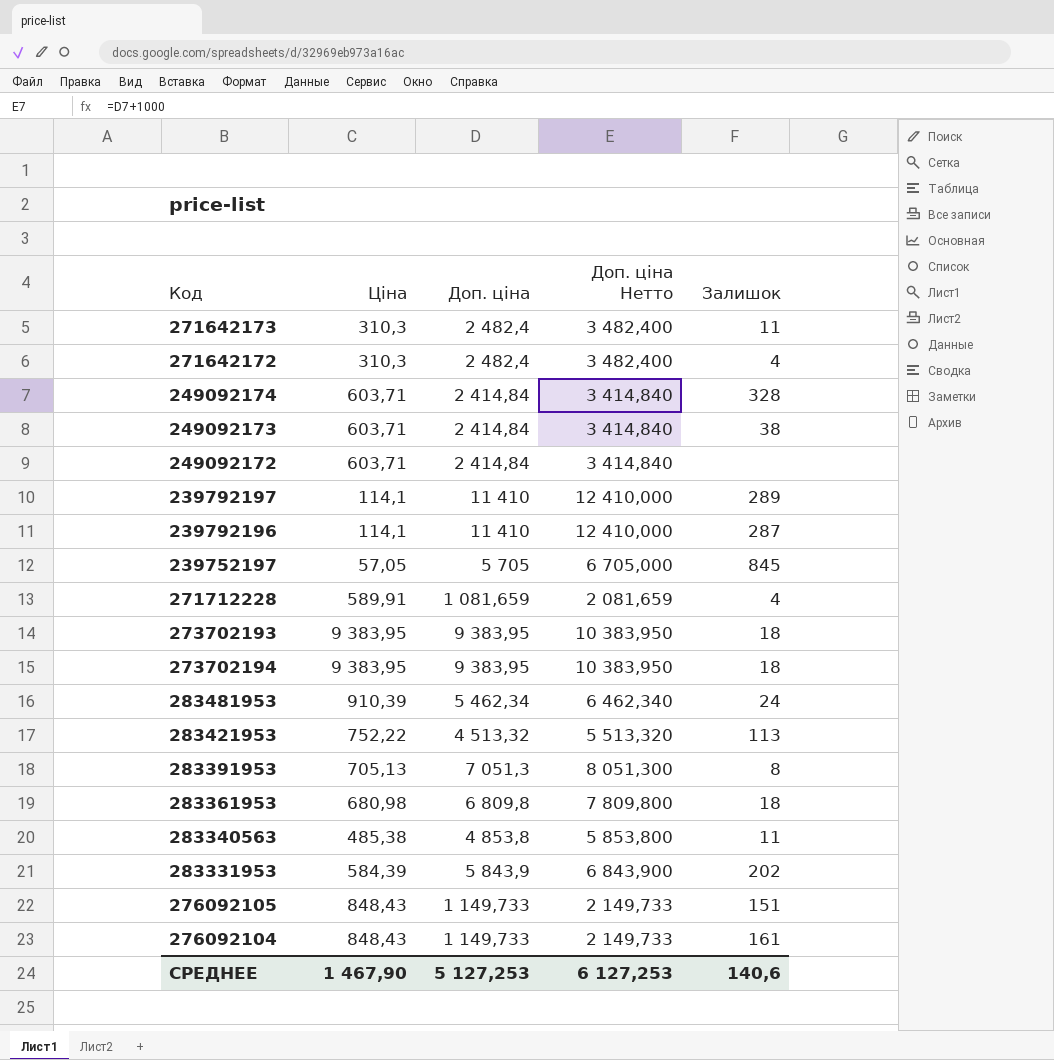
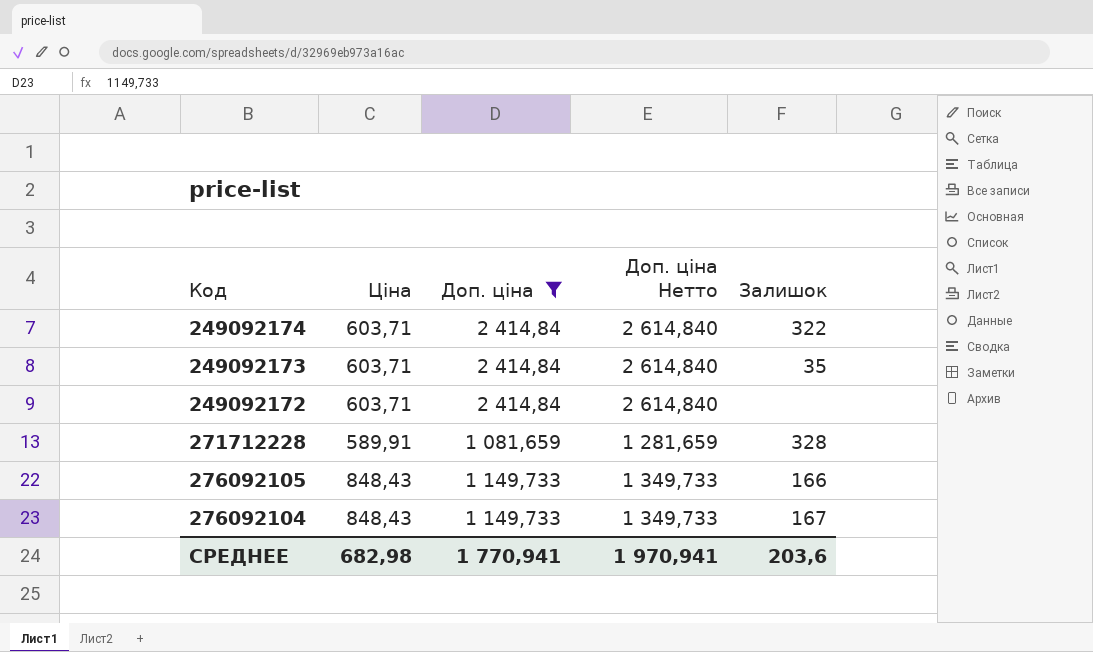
filter: none -> Доп. ціна <= 2 414,84
column Доп. ціна Нетто | formula: [Доп. ціна] + 1000 -> [Доп. ціна] + 200
249092174 | Залишок: 328 -> 322
249092173 | Залишок: 38 -> 35
271712228 | Залишок: 4 -> 328
276092105 | Залишок: 151 -> 166
276092104 | Залишок: 161 -> 167
СРЕДНЕЕ | Ціна: 1 467,90 -> 682,98
СРЕДНЕЕ | Доп. ціна: 5 127,253 -> 1 770,941
СРЕДНЕЕ | Доп. ціна Нетто: 6 127,253 -> 1 970,941
СРЕДНЕЕ | Залишок: 140,6 -> 203,6

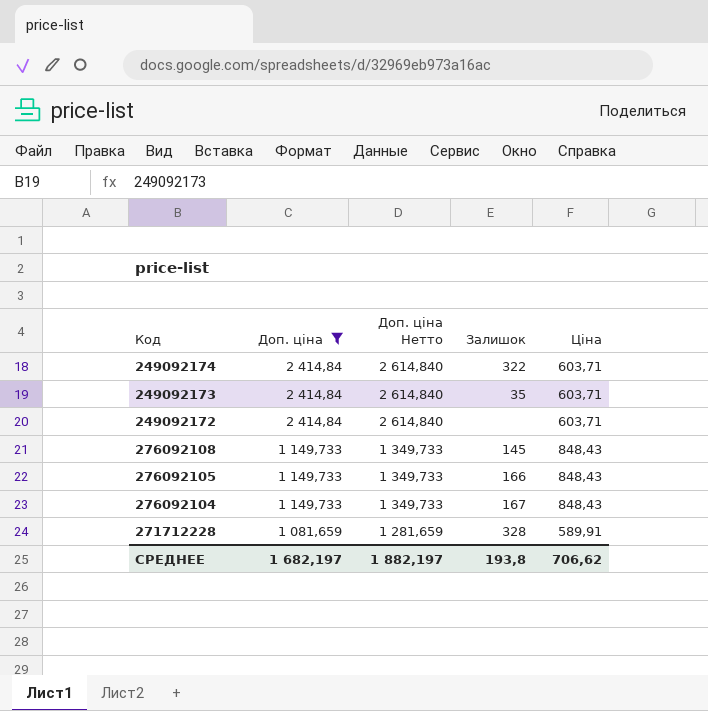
row order: none -> Доп. ціна descending
column Ціна | position: 2 -> 5
row 276092108: none -> 1 149,733 | 1 349,733 | 145 | 848,43
СРЕДНЕЕ | Доп. ціна: 1 770,941 -> 1 682,197
СРЕДНЕЕ | Доп. ціна Нетто: 1 970,941 -> 1 882,197
СРЕДНЕЕ | Залишок: 203,6 -> 193,8
СРЕДНЕЕ | Ціна: 682,98 -> 706,62

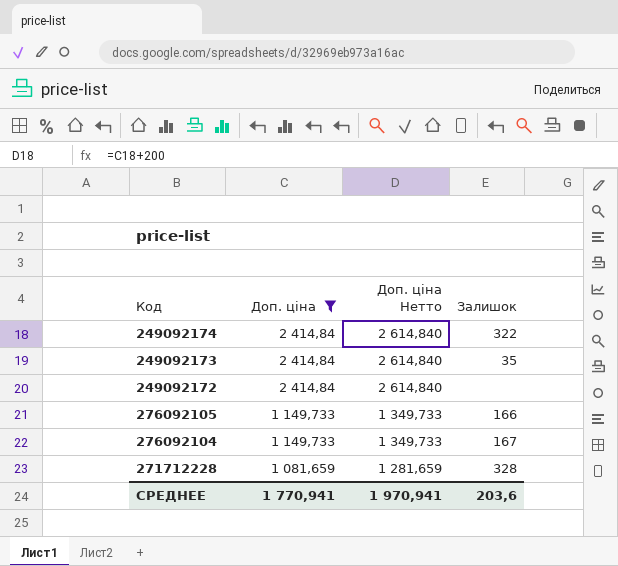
column Ціна | position: 5 -> none
row 276092108: 1 149,733 | 1 349,733 | 145 | 848,43 -> none
СРЕДНЕЕ | Доп. ціна: 1 682,197 -> 1 770,941
СРЕДНЕЕ | Доп. ціна Нетто: 1 882,197 -> 1 970,941
СРЕДНЕЕ | Залишок: 193,8 -> 203,6

